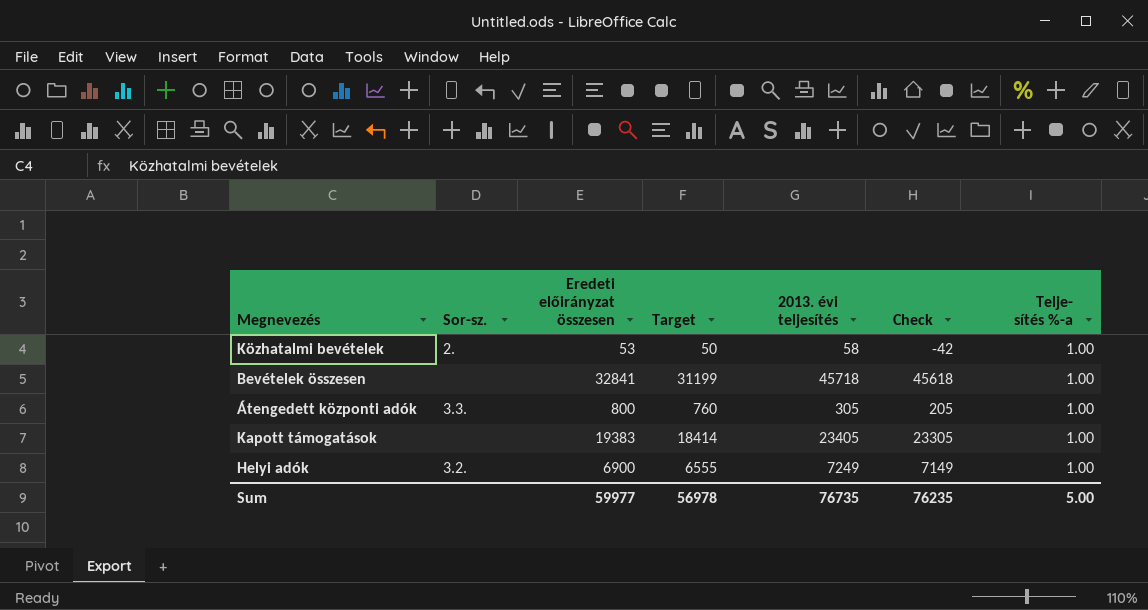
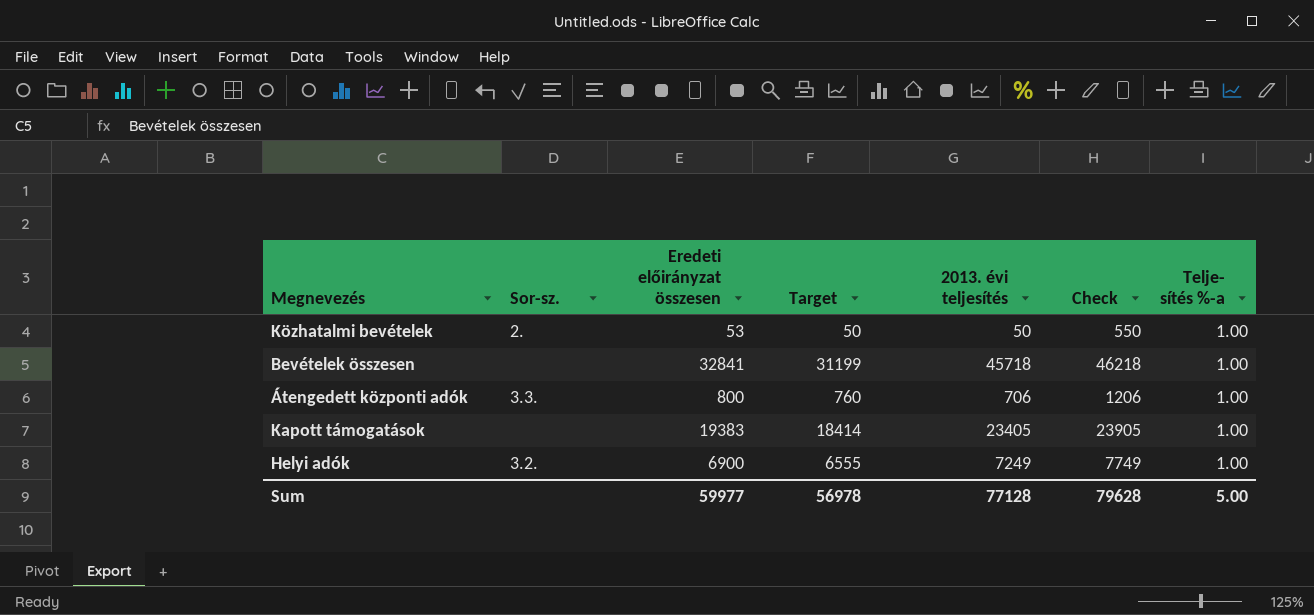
column Check | formula: [2013. évi teljesítés] - 100 -> [2013. évi teljesítés] + 500
Közhatalmi bevételek | 2013. évi teljesítés: 58 -> 50
Átengedett központi adók | 2013. évi teljesítés: 305 -> 706
Sum | 2013. évi teljesítés: 76735 -> 77128
Sum | Check: 76235 -> 79628

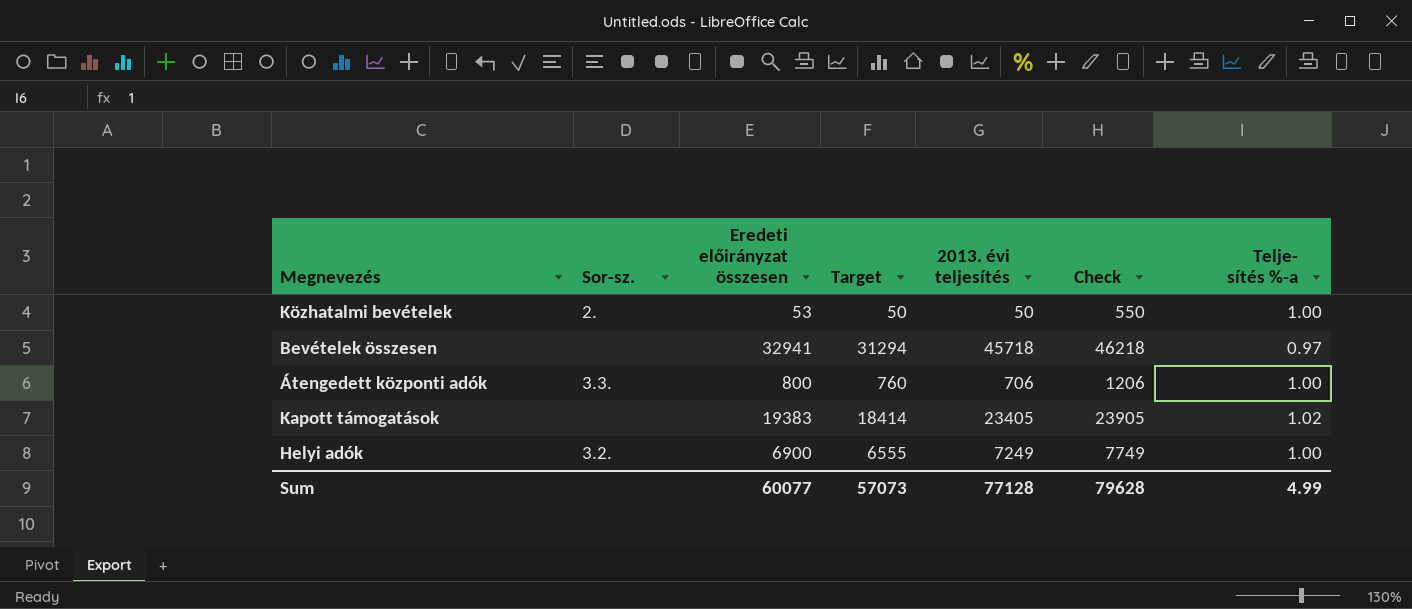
Bevételek összesen | Eredeti előirányzat összesen: 32841 -> 32941
Bevételek összesen | Target: 31199 -> 31294
Bevételek összesen | Telje- sítés %-a: 1.00 -> 0.97
Kapott támogatások | Telje- sítés %-a: 1.00 -> 1.02
Sum | Eredeti előirányzat összesen: 59977 -> 60077
Sum | Target: 56978 -> 57073
Sum | Telje- sítés %-a: 5.00 -> 4.99

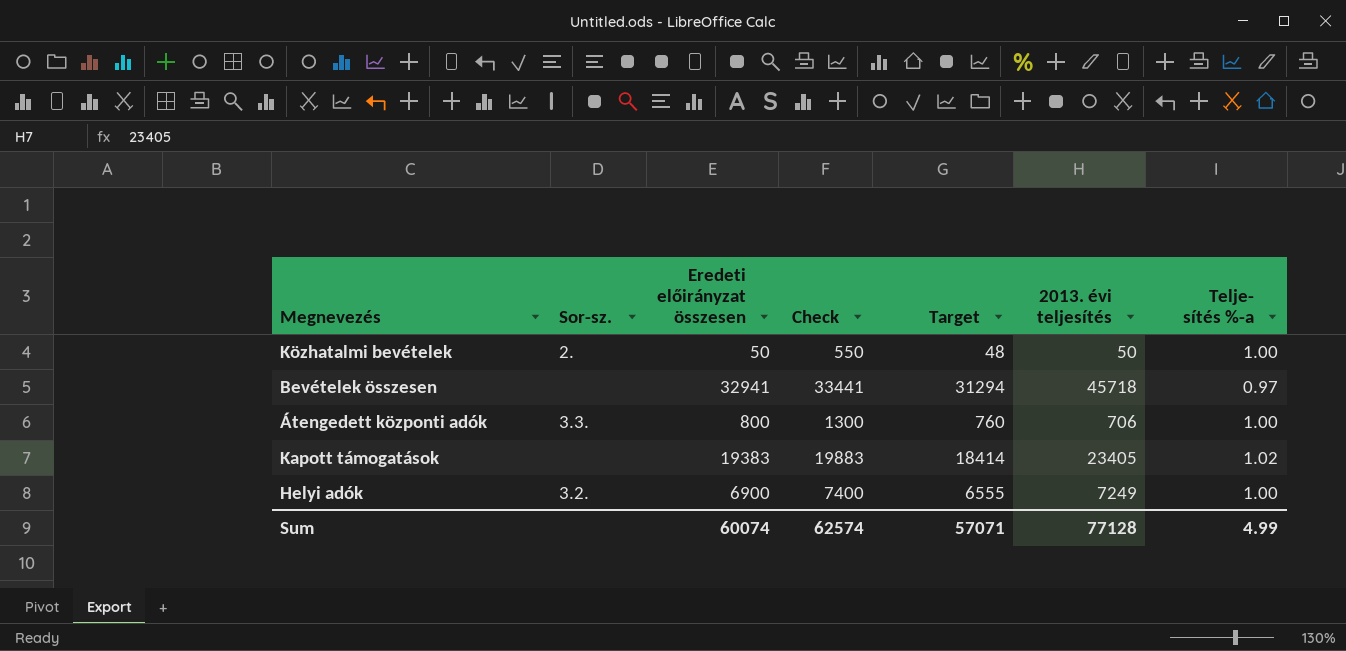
column Check | formula: [2013. évi teljesítés] + 500 -> [Eredeti előirányzat összesen] + 500
column Check | position: 6 -> 4
Közhatalmi bevételek | Eredeti előirányzat összesen: 53 -> 50
Közhatalmi bevételek | Target: 50 -> 48
Sum | Eredeti előirányzat összesen: 60077 -> 60074
Sum | Check: 79628 -> 62574
Sum | Target: 57073 -> 57071

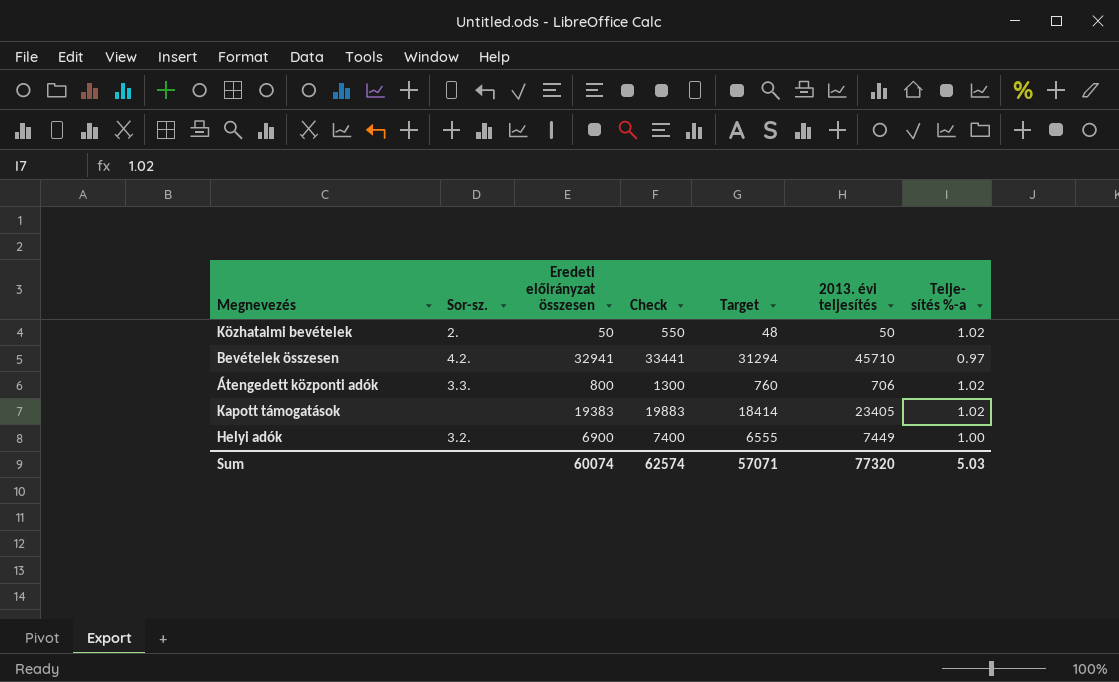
Közhatalmi bevételek | Telje- sítés %-a: 1.00 -> 1.02
Bevételek összesen | Sor-sz.: none -> 4.2.
Bevételek összesen | 2013. évi teljesítés: 45718 -> 45710
Átengedett központi adók | Telje- sítés %-a: 1.00 -> 1.02
Helyi adók | 2013. évi teljesítés: 7249 -> 7449
Sum | 2013. évi teljesítés: 77128 -> 77320
Sum | Telje- sítés %-a: 4.99 -> 5.03

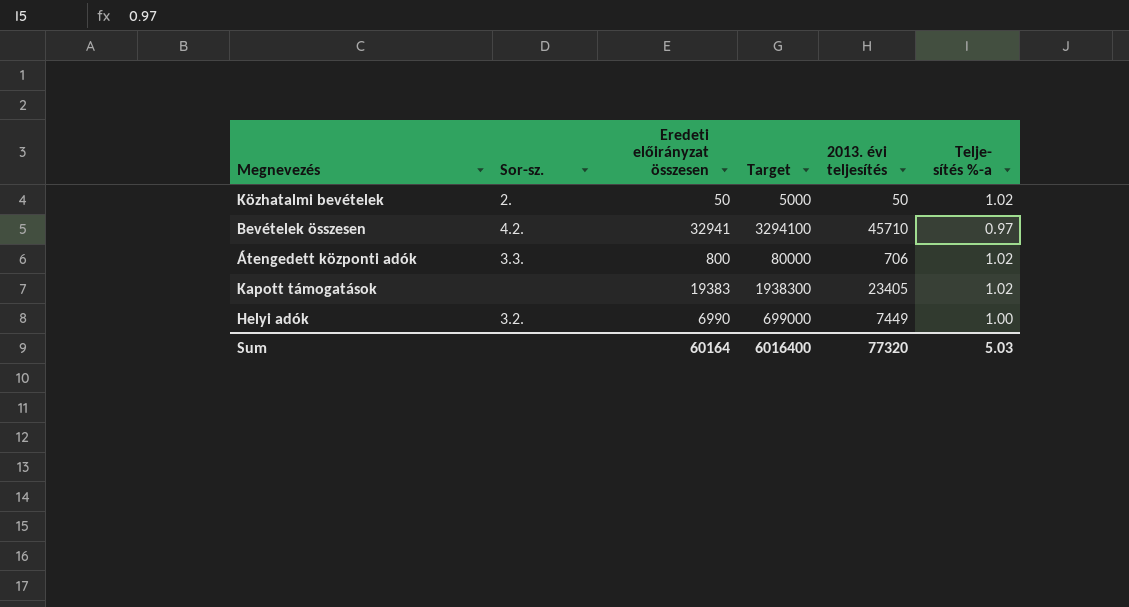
column Check | formula: [Eredeti előirányzat összesen] + 500 -> none
column Target | formula: [Eredeti előirányzat összesen] * 0.95 -> [Eredeti előirányzat összesen] * 100
Helyi adók | Eredeti előirányzat összesen: 6900 -> 6990
Sum | Eredeti előirányzat összesen: 60074 -> 60164
Sum | Target: 57071 -> 6016400

